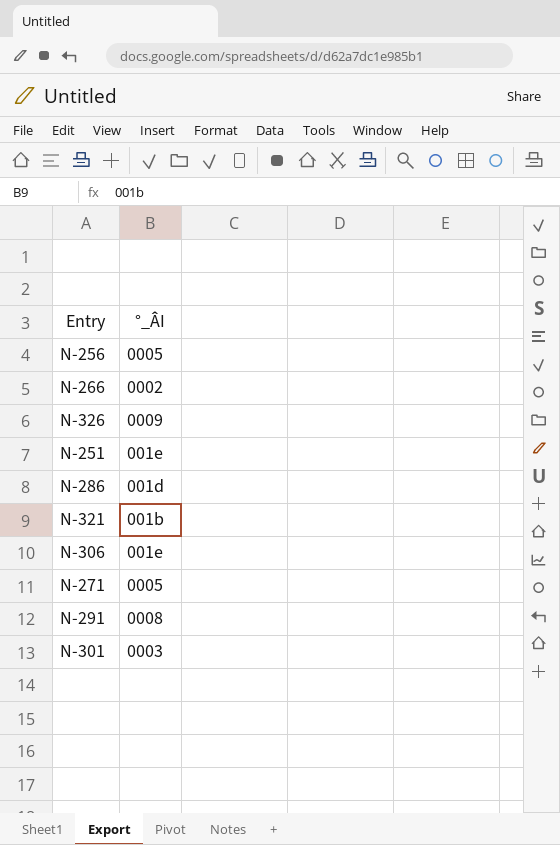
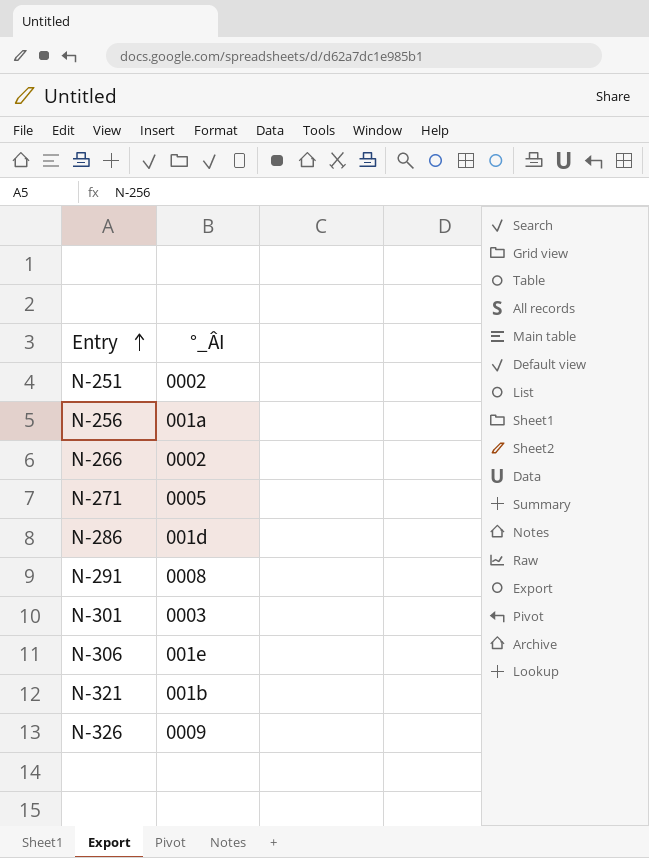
row order: none -> Entry ascending
N-251 | °_ÂI: 001e -> 0002
N-256 | °_ÂI: 0005 -> 001a

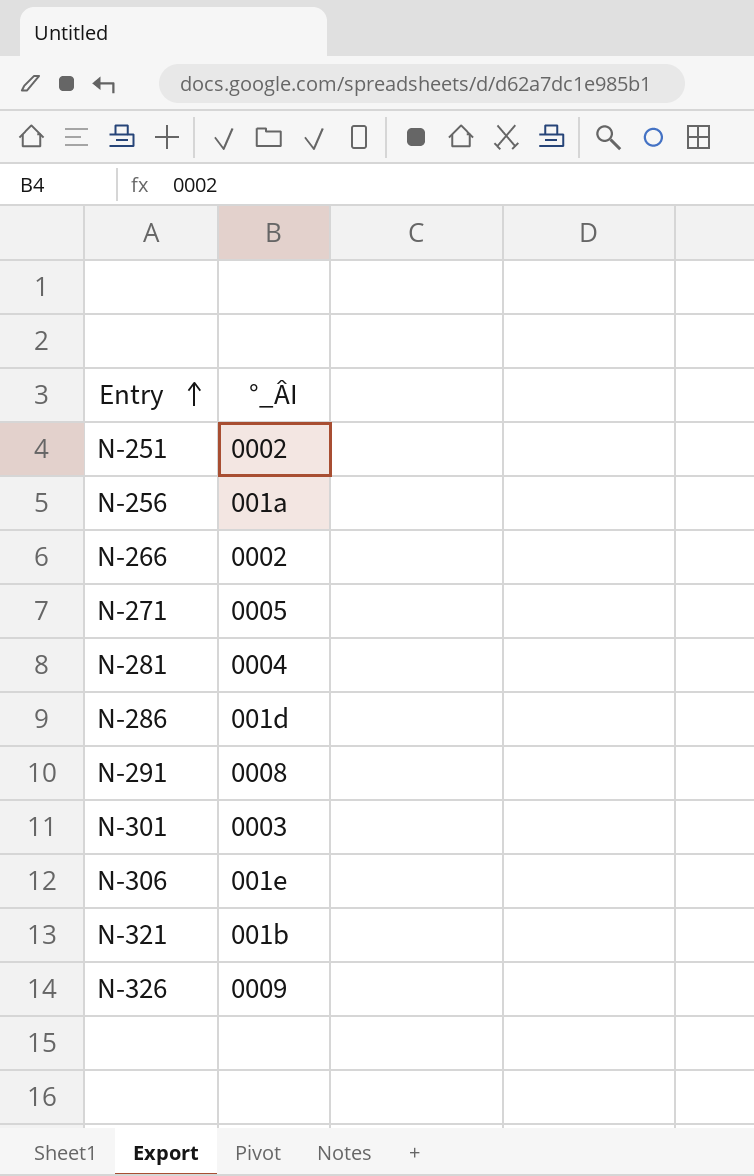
row N-281: none -> 0004

